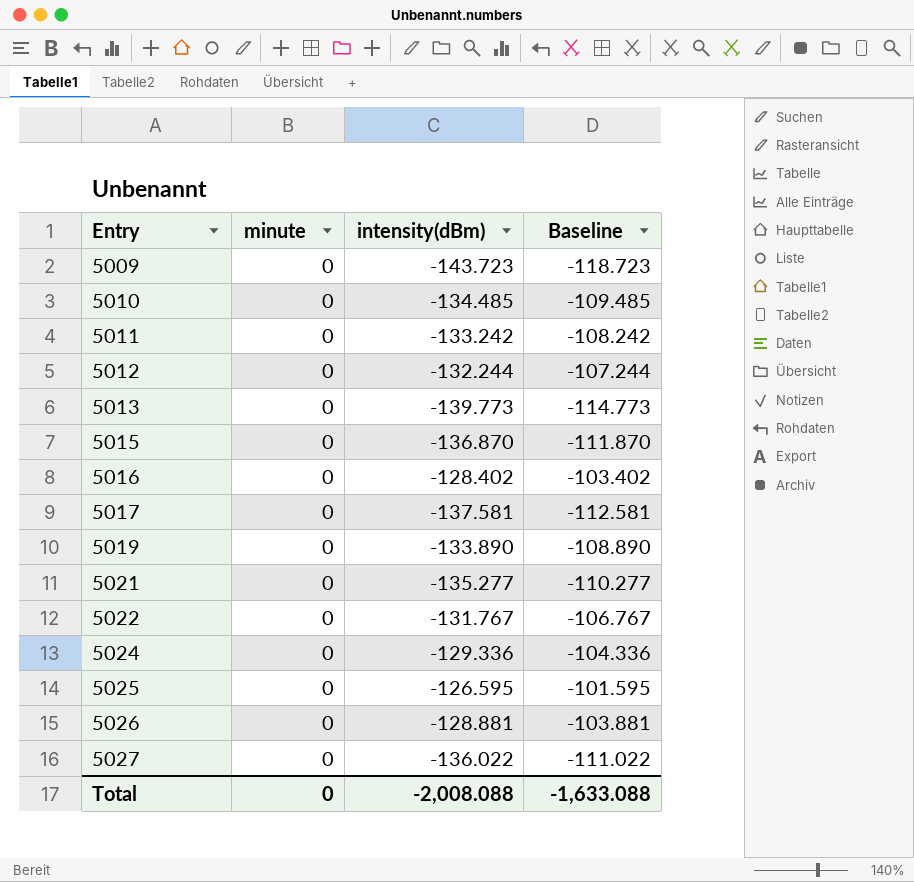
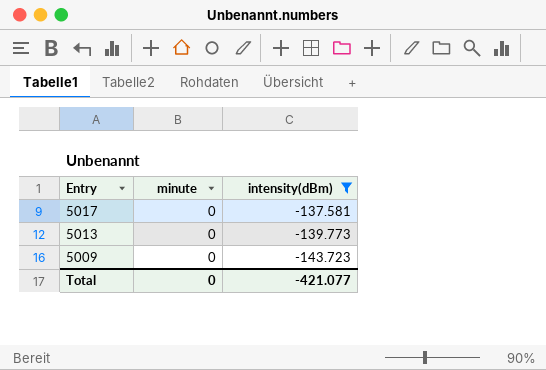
filter: none -> intensity(dBm) <= -137.581
row order: Entry ascending -> Entry descending
column Baseline | formula: [intensity(dBm)] + 25 -> none
Total | intensity(dBm): -2,008.088 -> -421.077

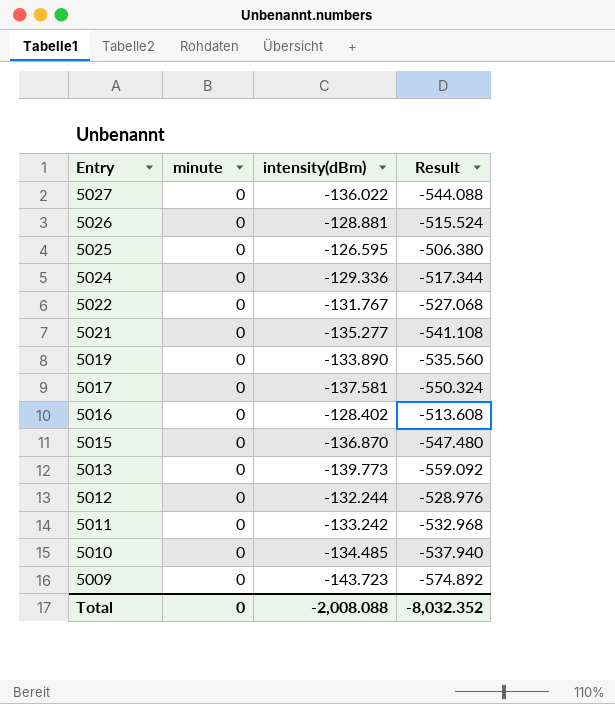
filter: intensity(dBm) <= -137.581 -> none
column Result | formula: none -> [intensity(dBm)] * 4
Total | intensity(dBm): -421.077 -> -2,008.088

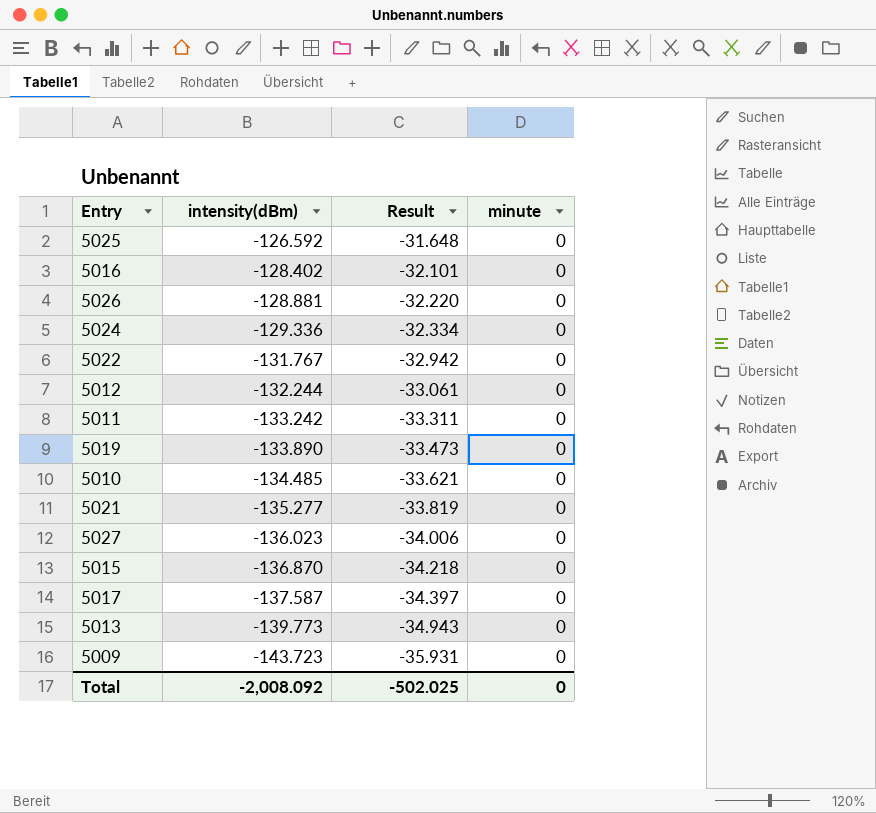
row order: Entry descending -> intensity(dBm) descending
column Result | formula: [intensity(dBm)] * 4 -> [intensity(dBm)] * 0.25
column minute | position: 2 -> 4
5025 | intensity(dBm): -126.595 -> -126.592
5027 | intensity(dBm): -136.022 -> -136.023
5017 | intensity(dBm): -137.581 -> -137.587
Total | intensity(dBm): -2,008.088 -> -2,008.092
Total | Result: -8,032.352 -> -502.025

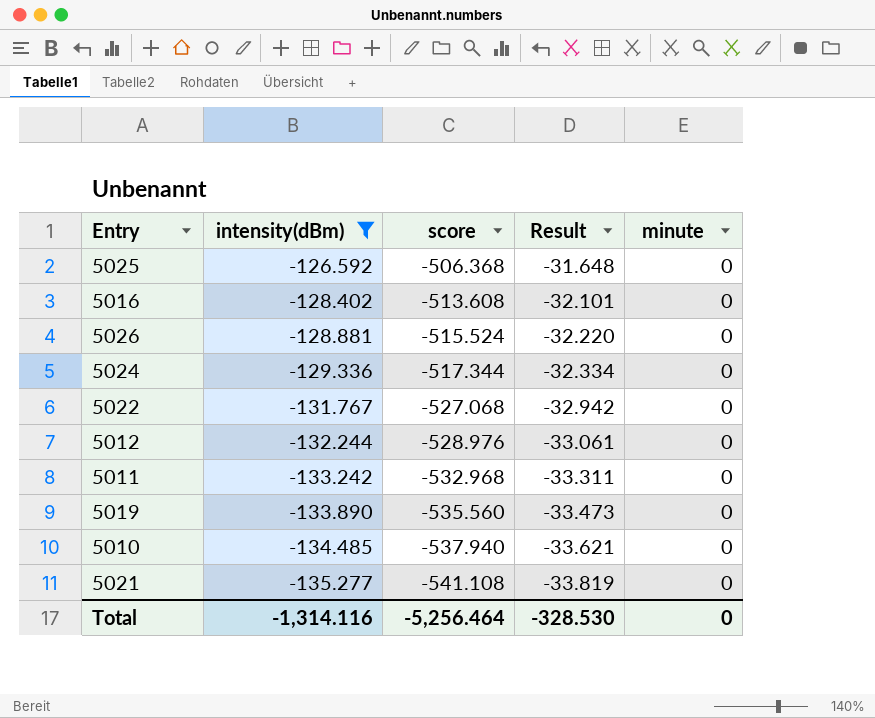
filter: none -> intensity(dBm) >= -135.277
column score | formula: none -> [intensity(dBm)] * 4
Total | intensity(dBm): -2,008.092 -> -1,314.116
Total | Result: -502.025 -> -328.530

